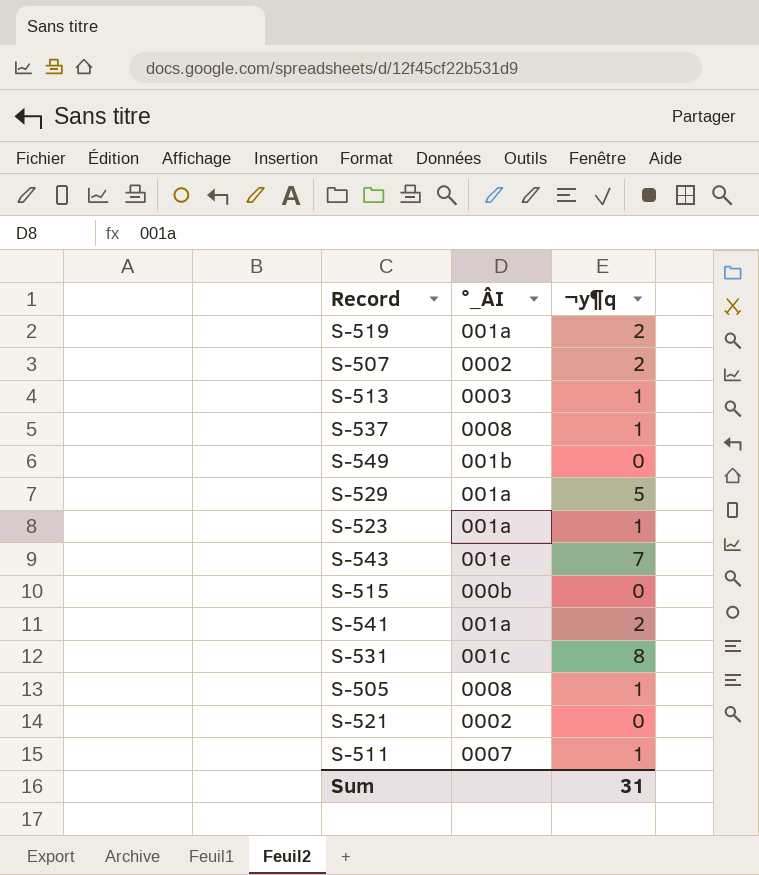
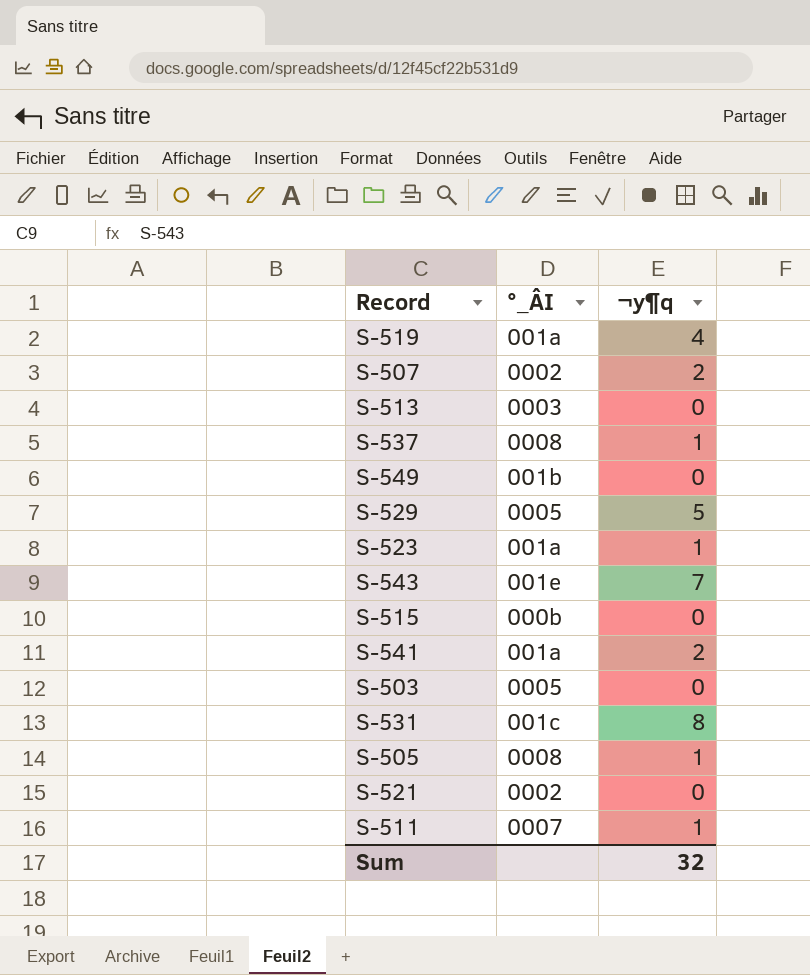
S-519 | ¬y¶q: 2 -> 4
S-513 | ¬y¶q: 1 -> 0
S-529 | °_ÂI: 001a -> 0005
row S-503: none -> 0005 | 0
Sum | ¬y¶q: 31 -> 32

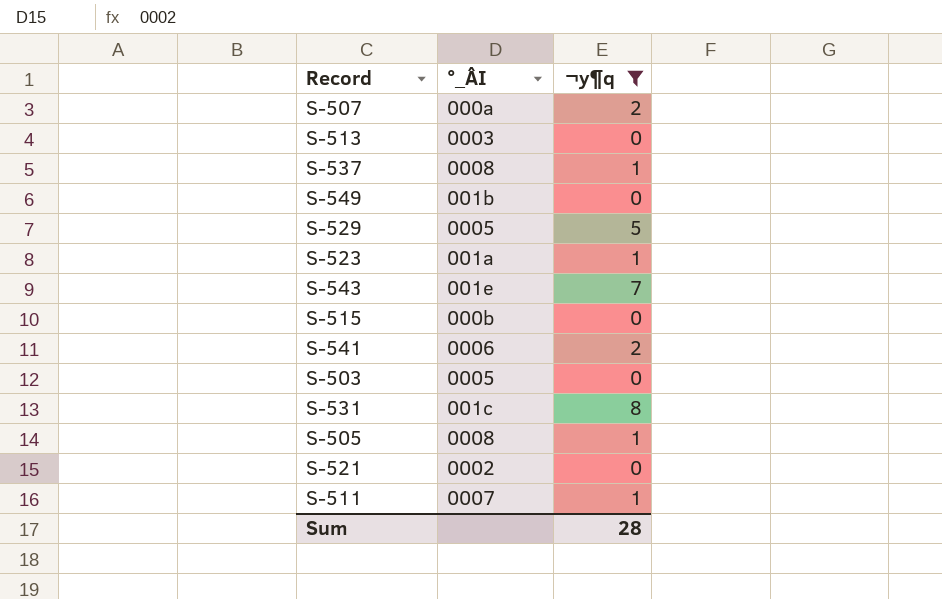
filter: none -> ¬y¶q != 4
S-507 | °_ÂI: 0002 -> 000a
S-541 | °_ÂI: 001a -> 0006
Sum | ¬y¶q: 32 -> 28

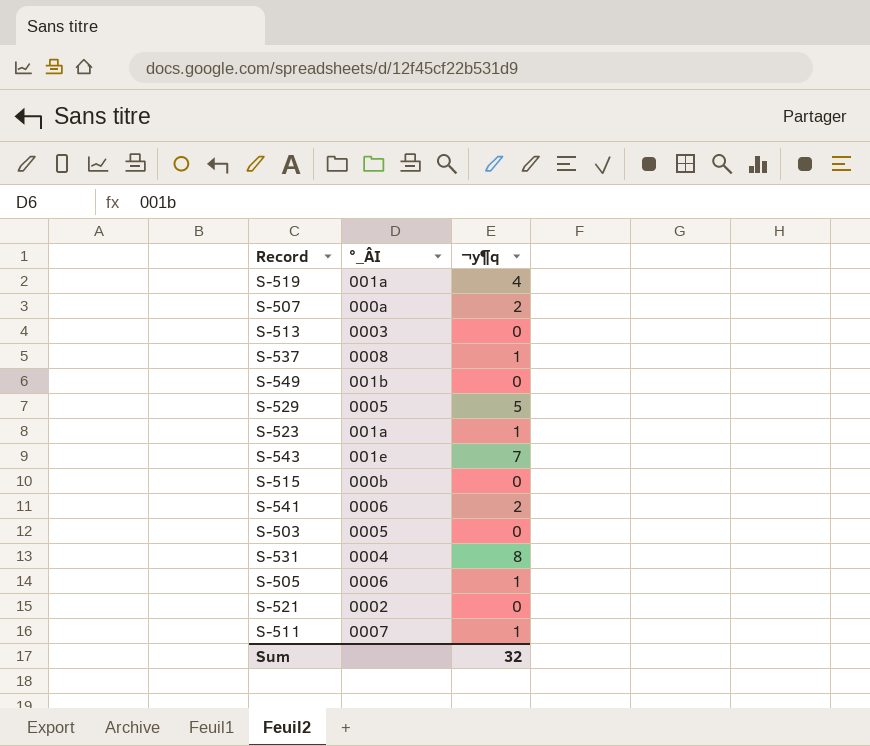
filter: ¬y¶q != 4 -> none
S-531 | °_ÂI: 001c -> 0004
S-505 | °_ÂI: 0008 -> 0006
Sum | ¬y¶q: 28 -> 32

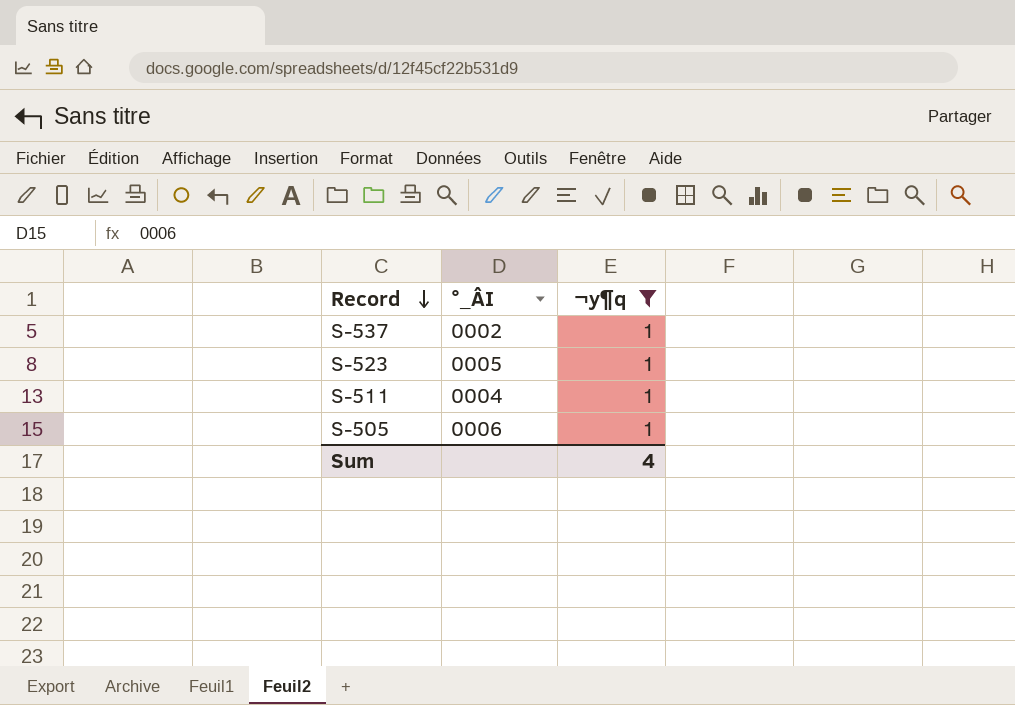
filter: none -> ¬y¶q = 1
row order: none -> Record descending
S-537 | °_ÂI: 0008 -> 0002
S-523 | °_ÂI: 001a -> 0005
S-511 | °_ÂI: 0007 -> 0004
Sum | ¬y¶q: 32 -> 4

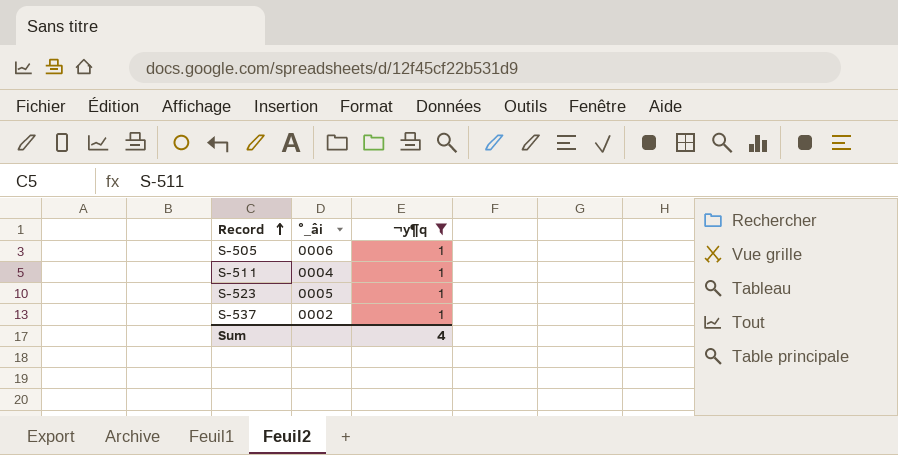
row order: Record descending -> Record ascending
column name: °_ÂI -> °_âi

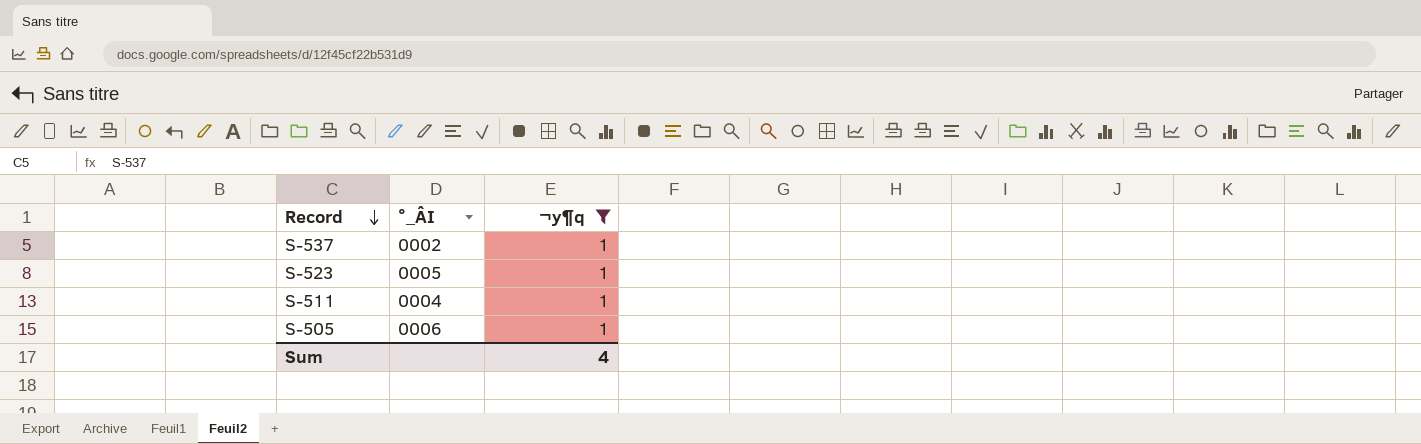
row order: Record ascending -> Record descending
column name: °_âi -> °_ÂI

